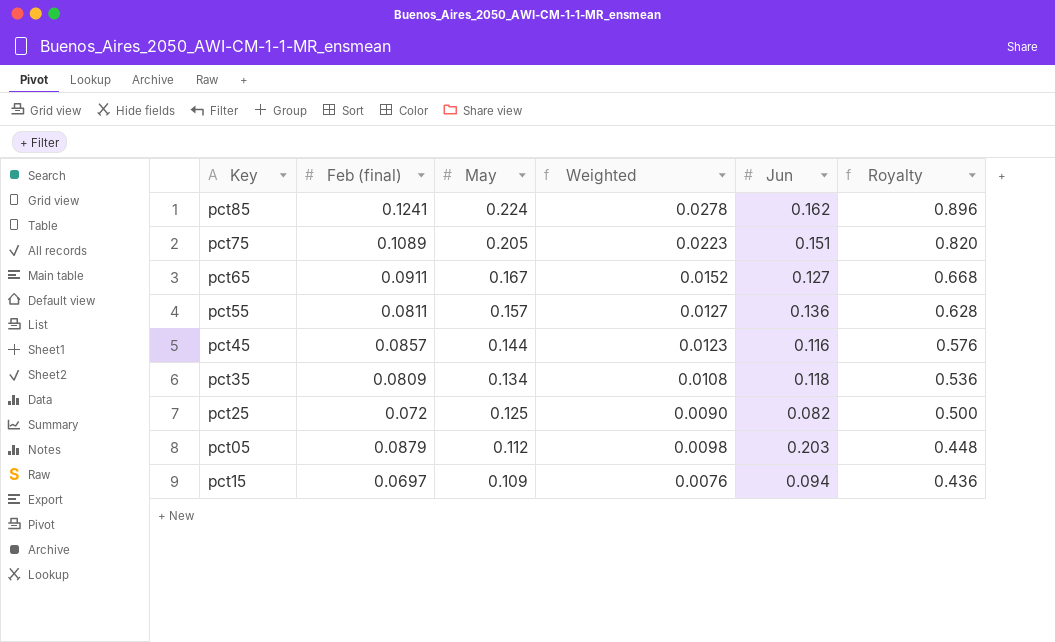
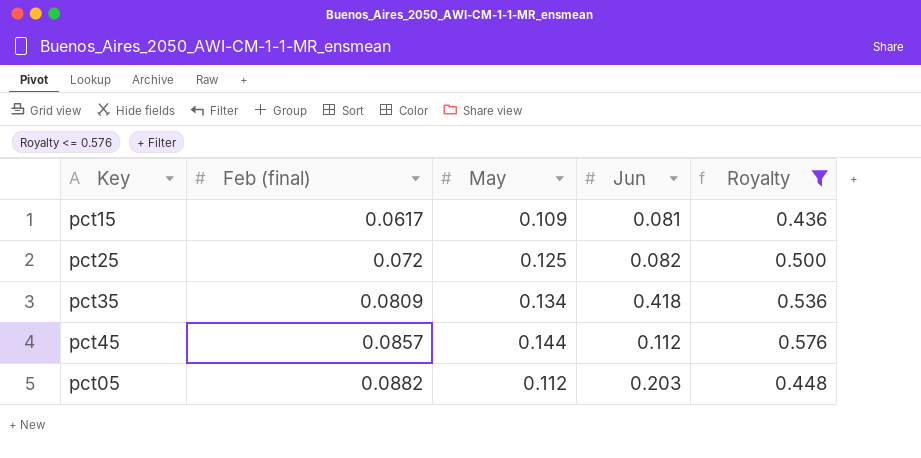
filter: none -> Royalty <= 0.576
row order: May descending -> Feb (final) ascending
column Weighted | formula: [Feb (final)] * [May] -> none
pct15 | Feb (final): 0.0697 -> 0.0617
pct15 | Jun: 0.094 -> 0.081
pct35 | Jun: 0.118 -> 0.418
pct45 | Jun: 0.116 -> 0.112
pct05 | Feb (final): 0.0879 -> 0.0882

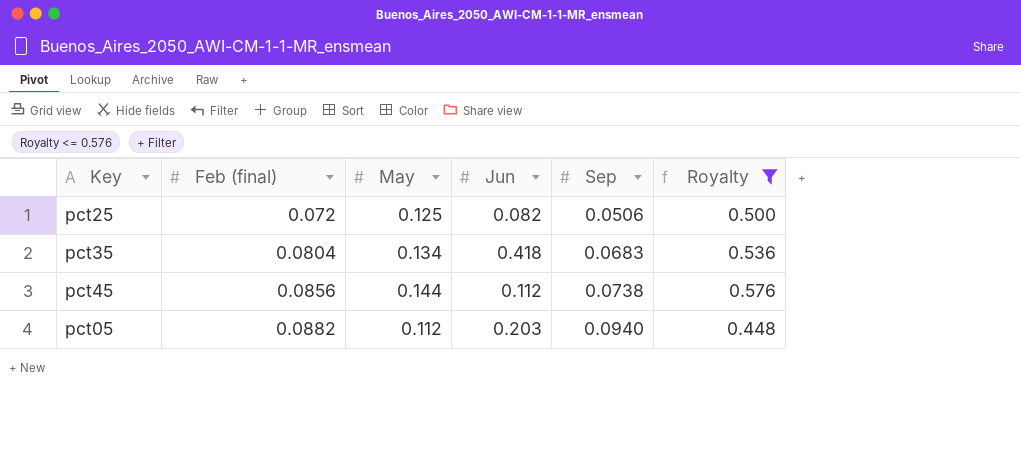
column Sep | position: none -> 5
row pct15: 0.0617 | 0.109 | 0.081 | 0.436 -> none
pct35 | Feb (final): 0.0809 -> 0.0804
pct45 | Feb (final): 0.0857 -> 0.0856

